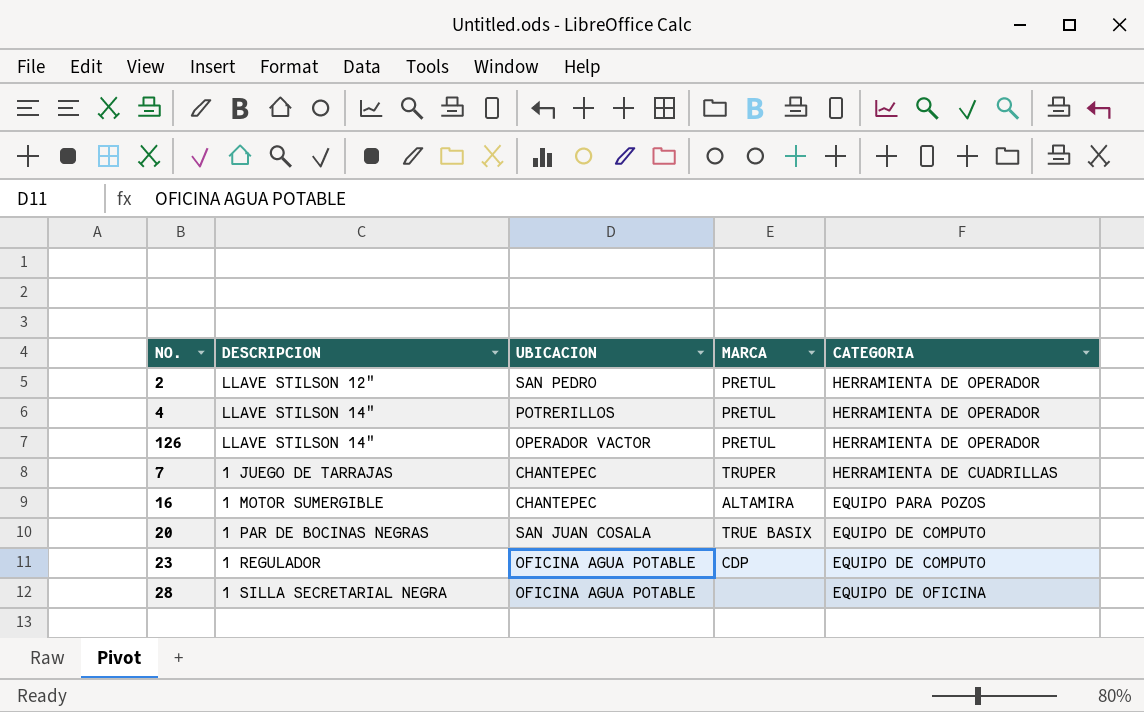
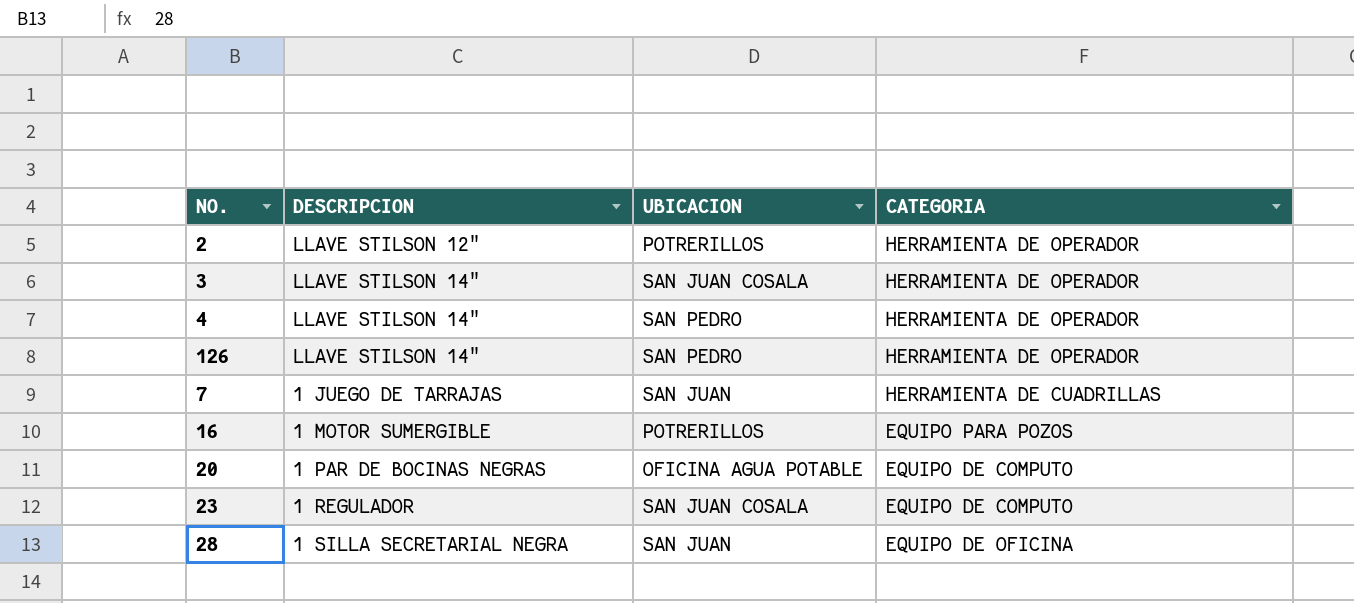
column MARCA | position: 4 -> none
2 | UBICACION: SAN PEDRO -> POTRERILLOS
row 3: none -> LLAVE STILSON 14" | SAN JUAN COSALA | HERRAMIENTA DE OPERADOR
4 | UBICACION: POTRERILLOS -> SAN PEDRO
126 | UBICACION: OPERADOR VACTOR -> SAN PEDRO
7 | UBICACION: CHANTEPEC -> SAN JUAN
16 | UBICACION: CHANTEPEC -> POTRERILLOS
20 | UBICACION: SAN JUAN COSALA -> OFICINA AGUA POTABLE
23 | UBICACION: OFICINA AGUA POTABLE -> SAN JUAN COSALA
28 | UBICACION: OFICINA AGUA POTABLE -> SAN JUAN

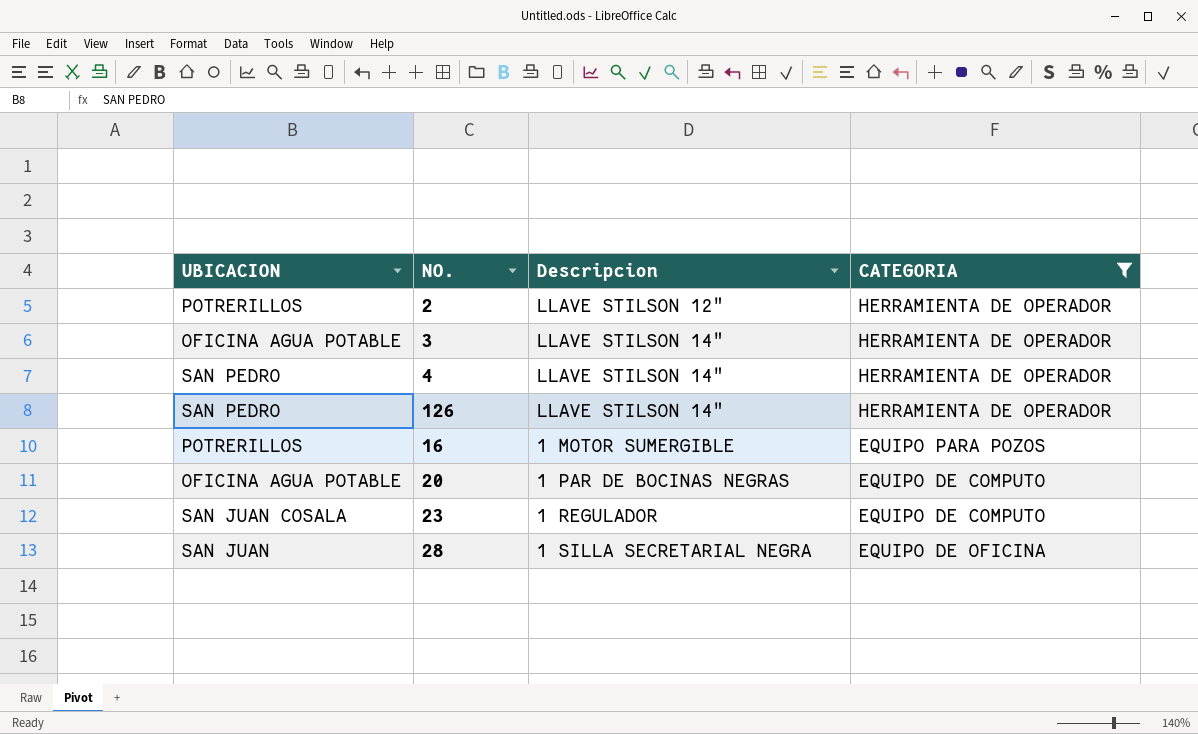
filter: none -> CATEGORIA != HERRAMIENTA DE CUADRILLAS
column UBICACION | position: 3 -> 1
column name: DESCRIPCION -> Descripcion
3 | UBICACION: SAN JUAN COSALA -> OFICINA AGUA POTABLE

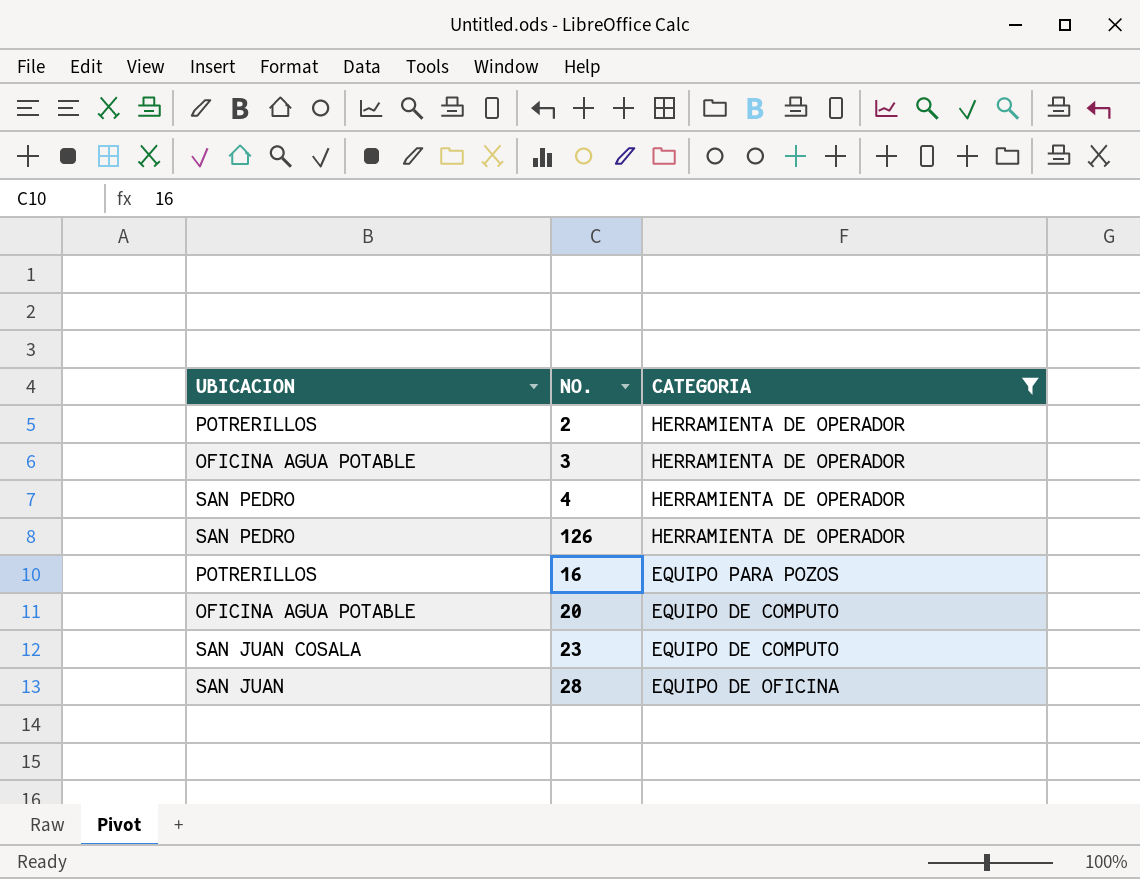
column Descripcion | position: 3 -> none

